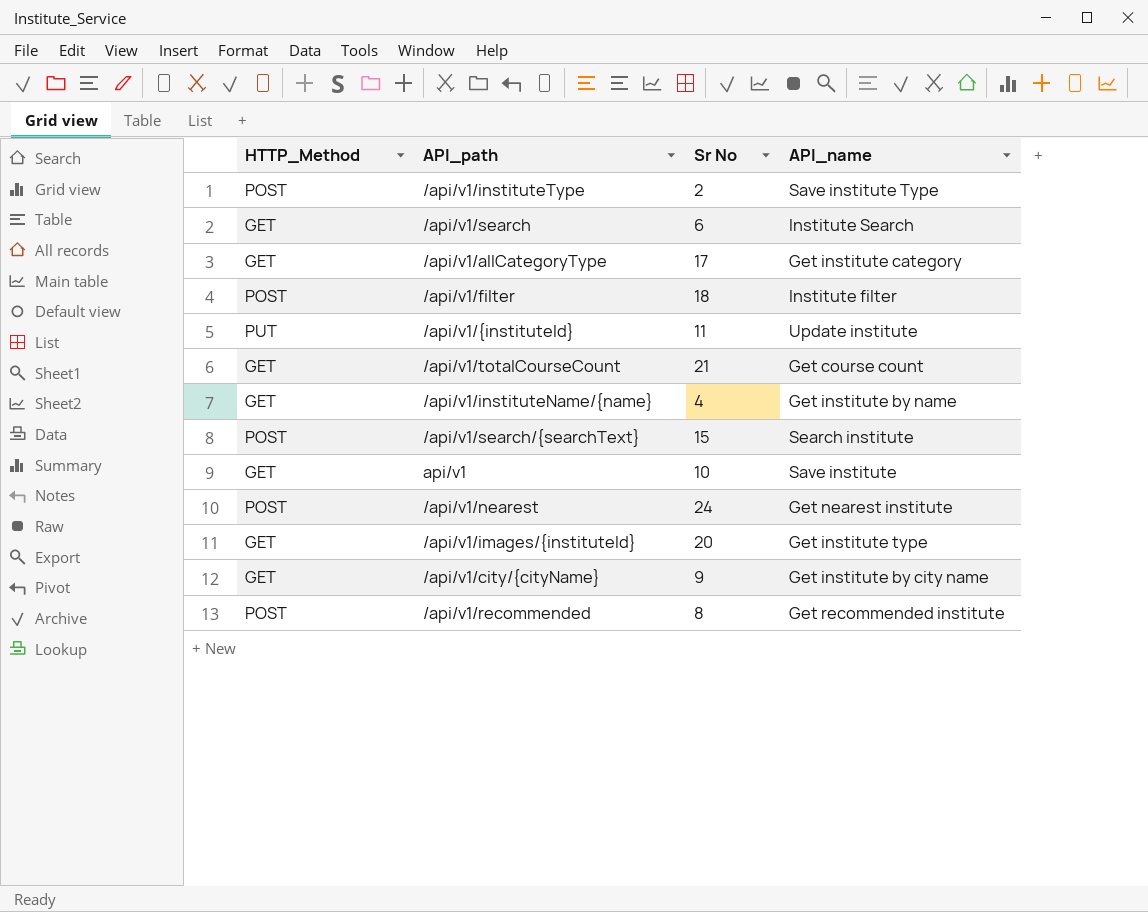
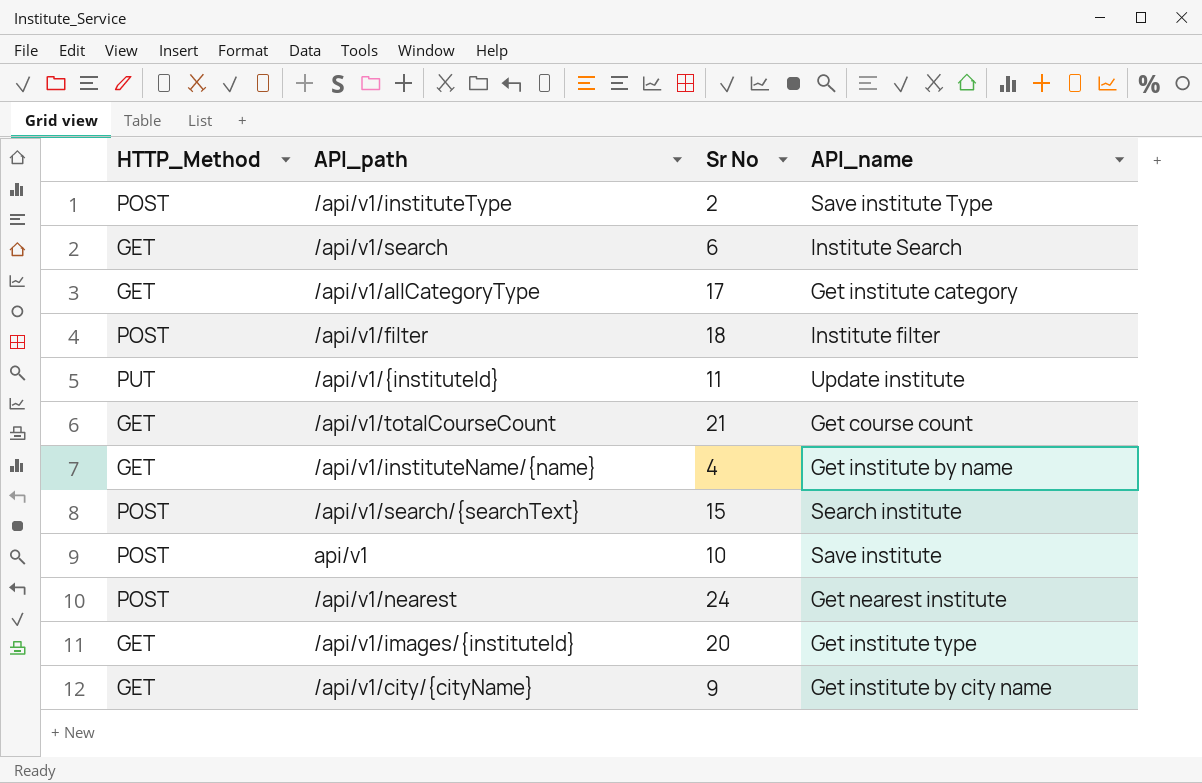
row /api/v1/recommended: POST | 8 | Get recommended institute -> none
api/v1 | HTTP_Method: GET -> POST

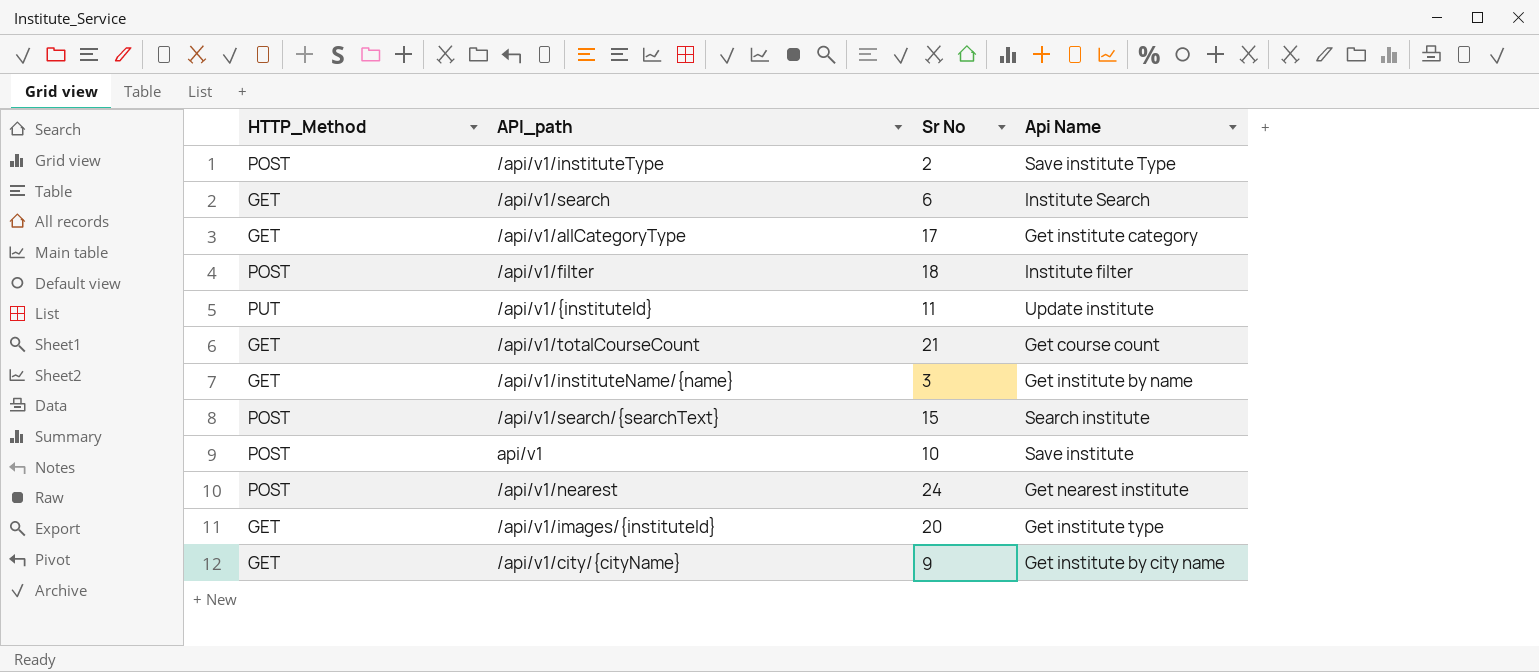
column name: API_name -> Api Name
/api/v1/instituteName/{name} | Sr No: 4 -> 3

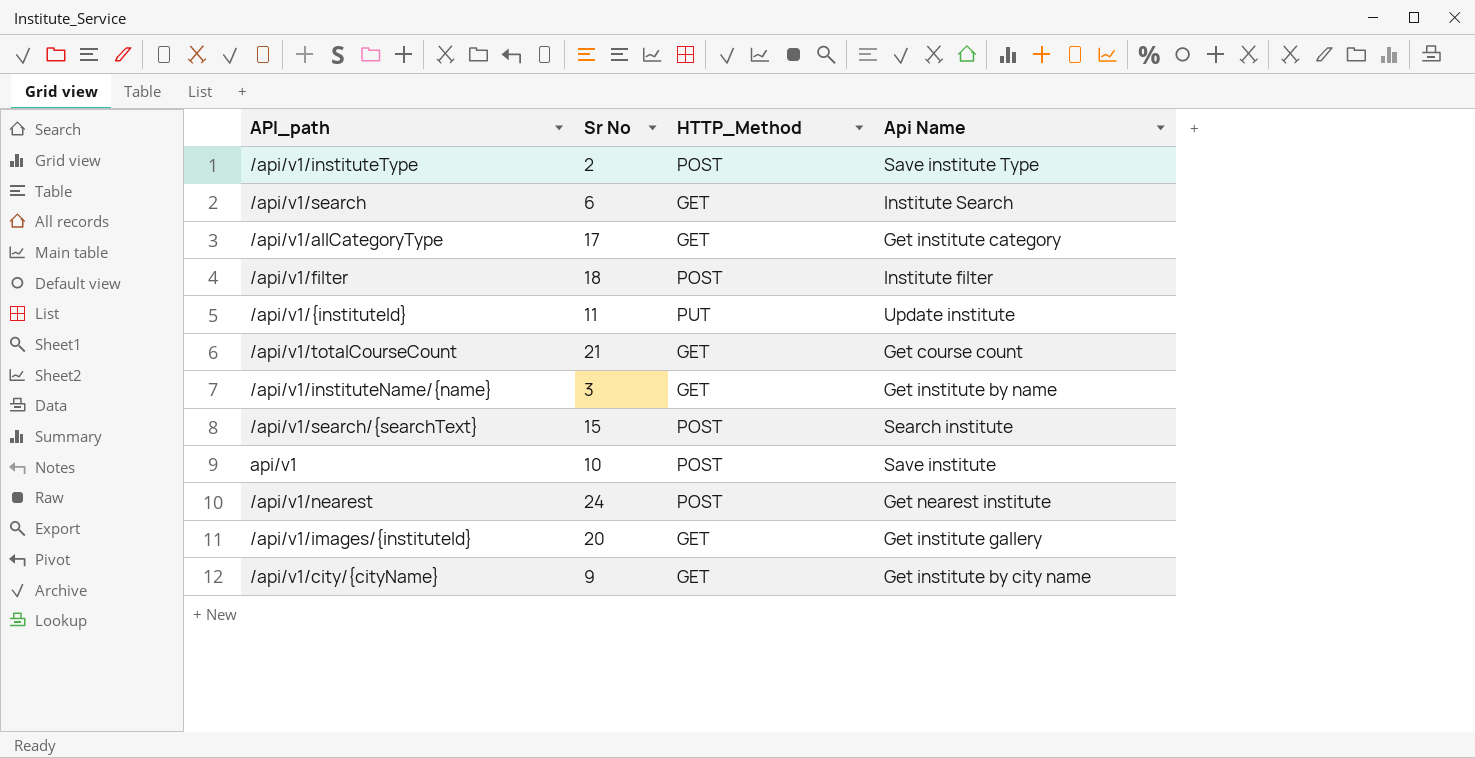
column HTTP_Method | position: 1 -> 3
/api/v1/images/{instituteId} | Api Name: Get institute type -> Get institute gallery

